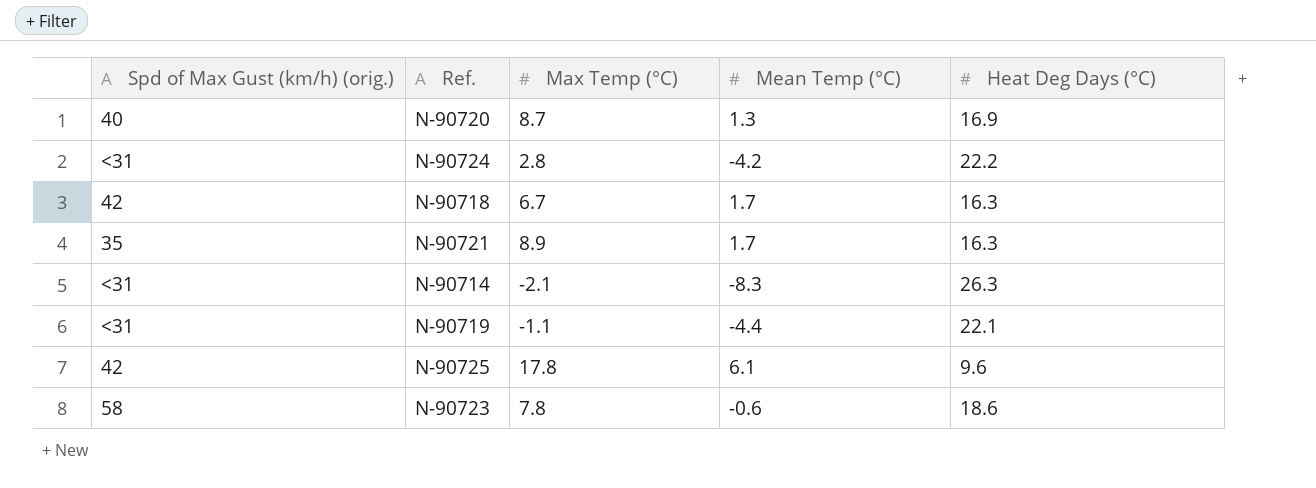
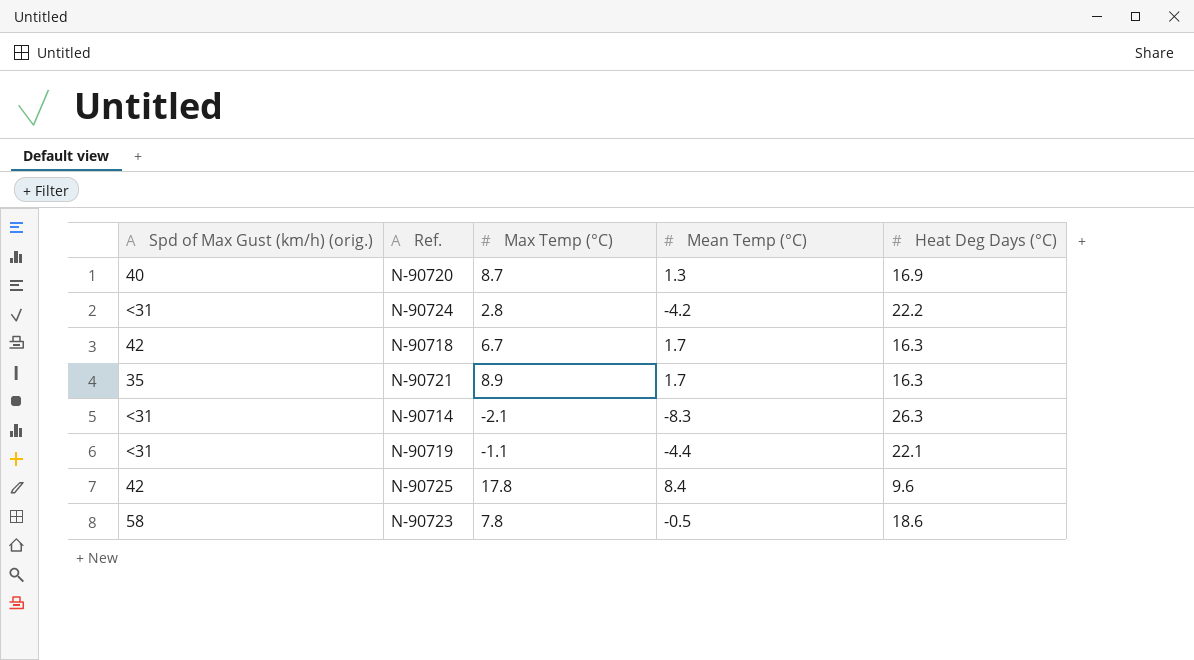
N-90725 | Mean Temp (°C): 6.1 -> 8.4
N-90723 | Mean Temp (°C): -0.6 -> -0.5

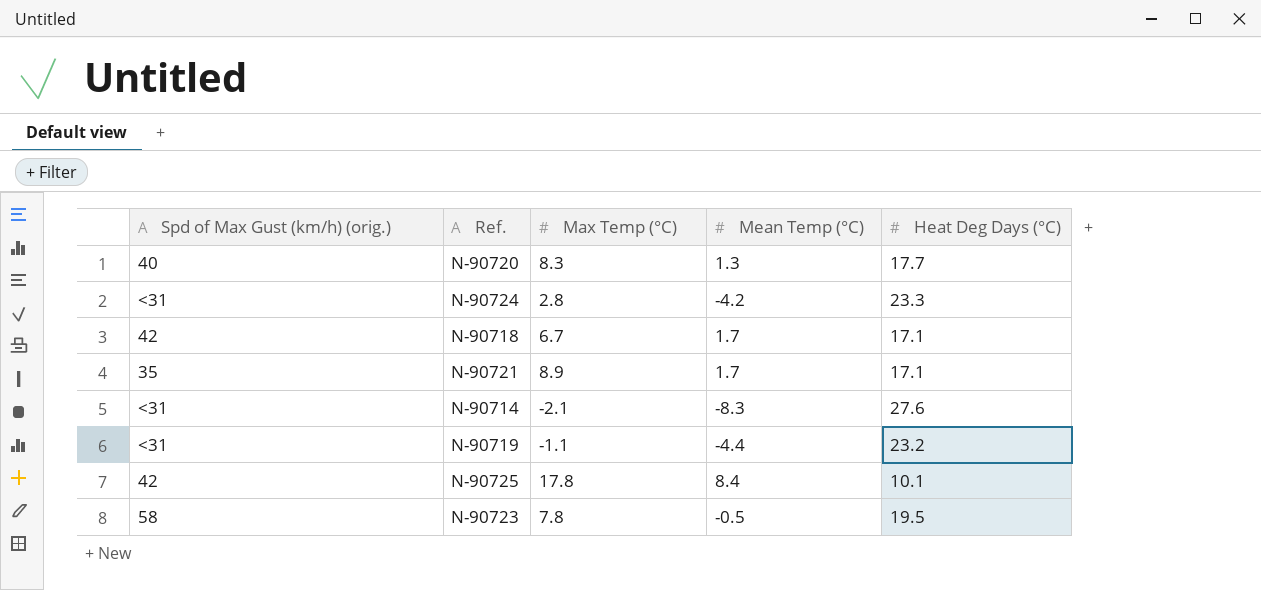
N-90720 | Max Temp (°C): 8.7 -> 8.3
N-90720 | Heat Deg Days (°C): 16.9 -> 17.7
N-90724 | Heat Deg Days (°C): 22.2 -> 23.3
N-90718 | Heat Deg Days (°C): 16.3 -> 17.1
N-90721 | Heat Deg Days (°C): 16.3 -> 17.1
N-90714 | Heat Deg Days (°C): 26.3 -> 27.6
N-90719 | Heat Deg Days (°C): 22.1 -> 23.2
N-90725 | Heat Deg Days (°C): 9.6 -> 10.1
N-90723 | Heat Deg Days (°C): 18.6 -> 19.5

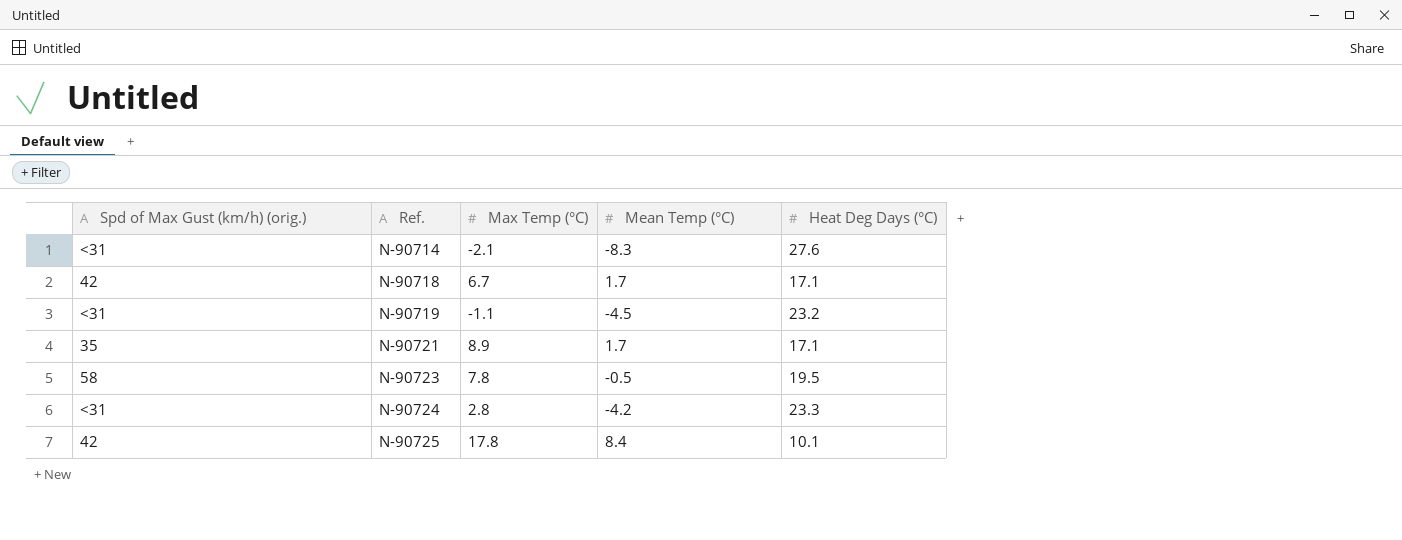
row order: none -> Ref. ascending
row N-90720: 40 | 8.3 | 1.3 | 17.7 -> none
N-90719 | Mean Temp (°C): -4.4 -> -4.5

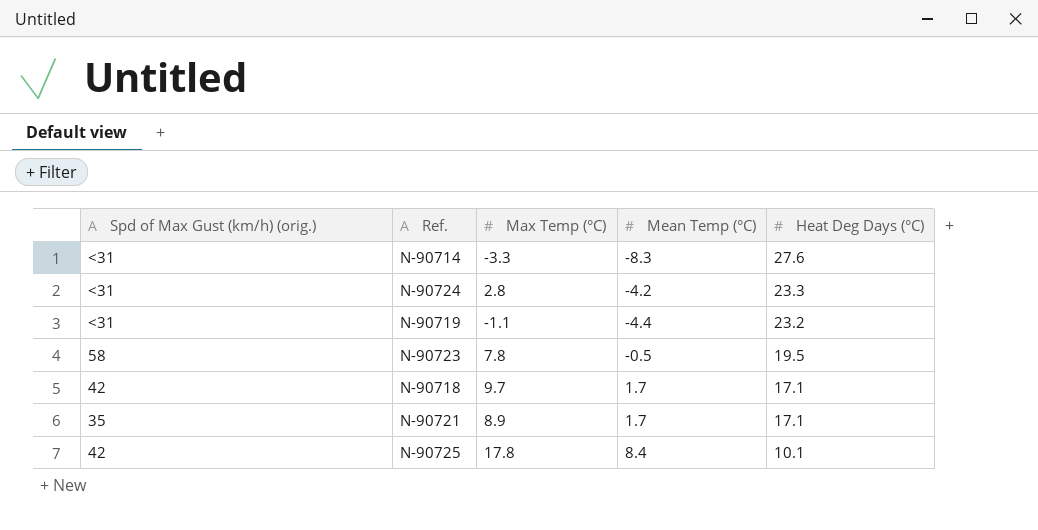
row order: Ref. ascending -> Heat Deg Days (°C) descending
N-90714 | Max Temp (°C): -2.1 -> -3.3
N-90719 | Mean Temp (°C): -4.5 -> -4.4
N-90718 | Max Temp (°C): 6.7 -> 9.7

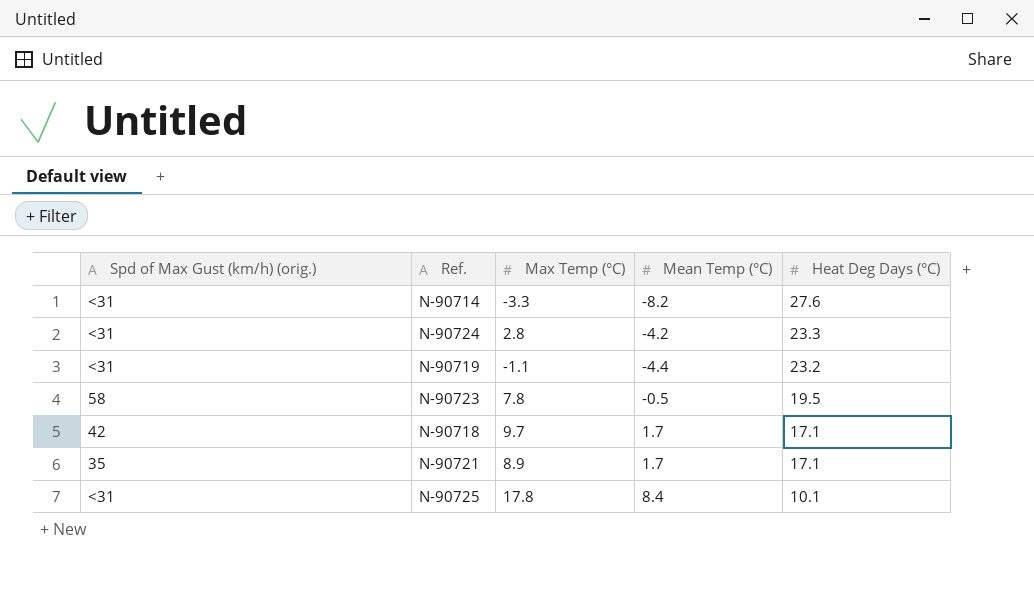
N-90714 | Mean Temp (°C): -8.3 -> -8.2
N-90725 | Spd of Max Gust (km/h) (orig.): 42 -> <31

